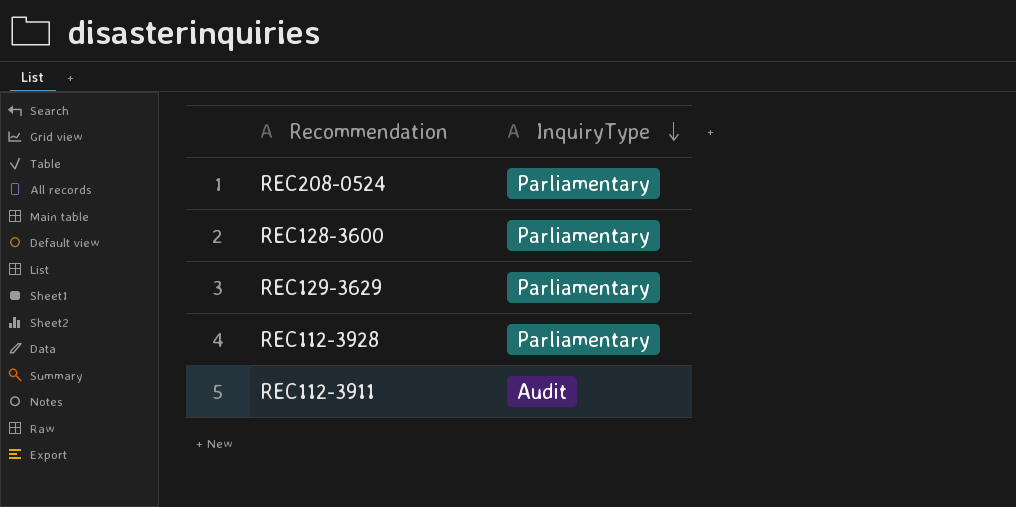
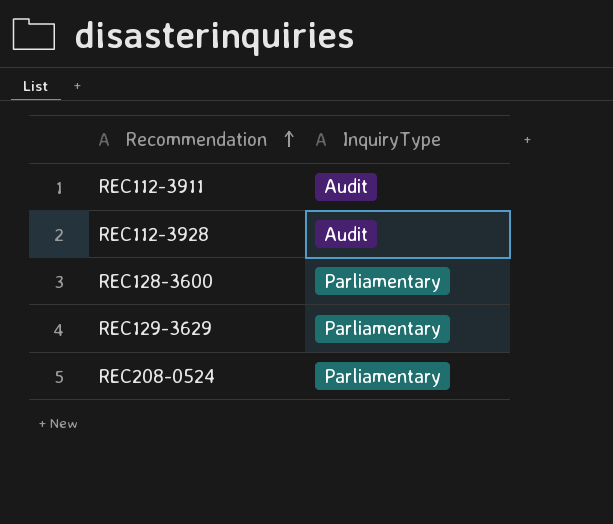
row order: InquiryType descending -> Recommendation ascending
REC112-3928 | InquiryType: Parliamentary -> Audit

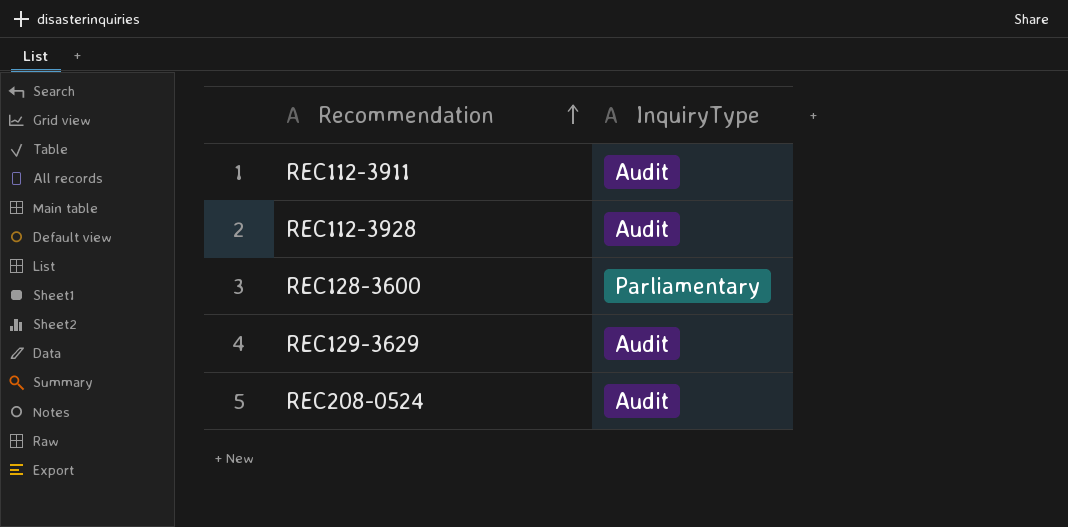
REC129-3629 | InquiryType: Parliamentary -> Audit
REC208-0524 | InquiryType: Parliamentary -> Audit

